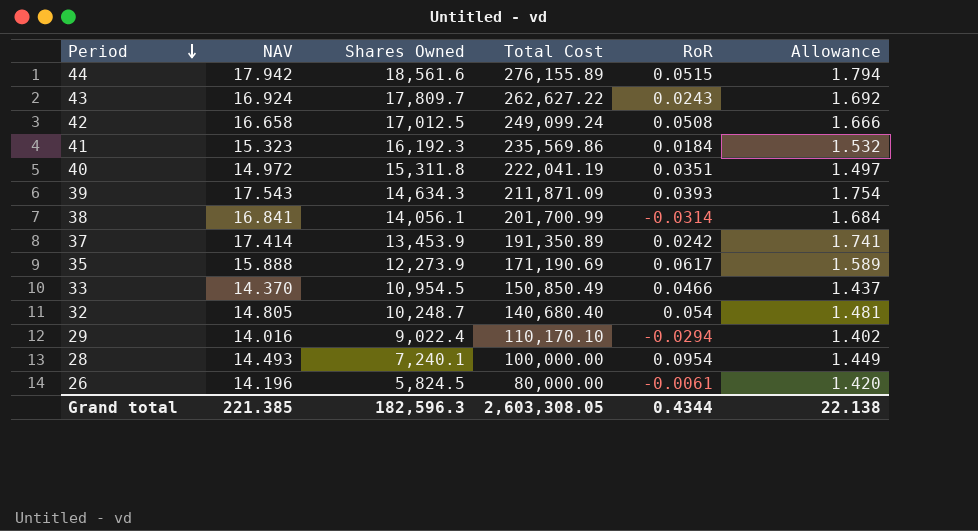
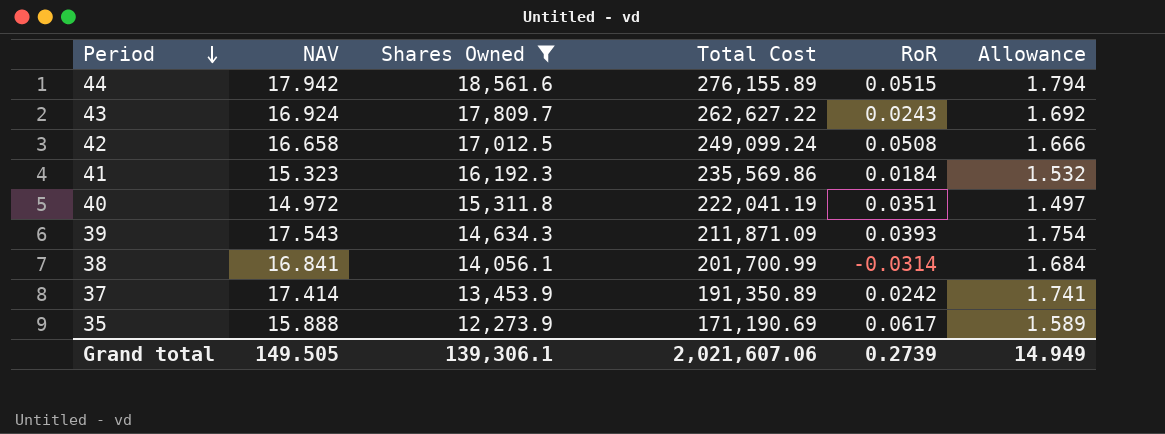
filter: none -> Shares Owned >= 12,273.9
Grand total | NAV: 221.385 -> 149.505
Grand total | Shares Owned: 182,596.3 -> 139,306.1
Grand total | Total Cost: 2,603,308.05 -> 2,021,607.06
Grand total | RoR: 0.4344 -> 0.2739
Grand total | Allowance: 22.138 -> 14.949

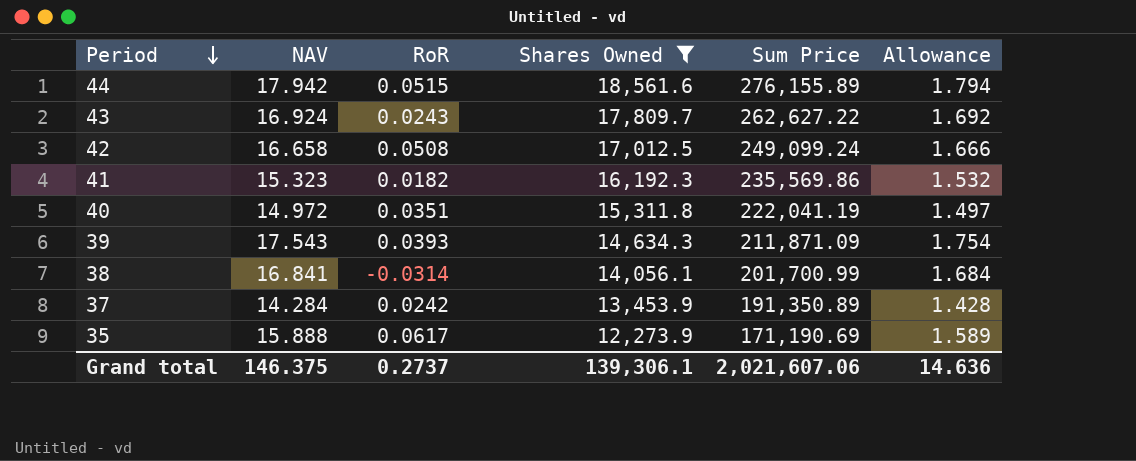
column RoR | position: 5 -> 3
column name: Total Cost -> Sum Price
41 | RoR: 0.0184 -> 0.0182
37 | NAV: 17.414 -> 14.284
37 | Allowance: 1.741 -> 1.428
Grand total | NAV: 149.505 -> 146.375
Grand total | RoR: 0.2739 -> 0.2737
Grand total | Allowance: 14.949 -> 14.636

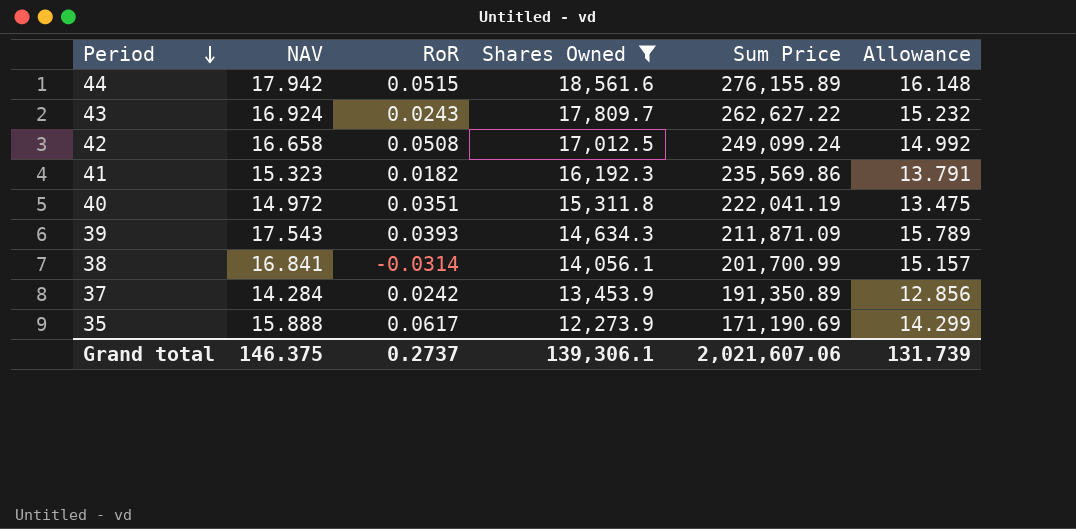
column Allowance | formula: [NAV] * 0.1 -> [NAV] * 0.9
Grand total | Allowance: 14.636 -> 131.739

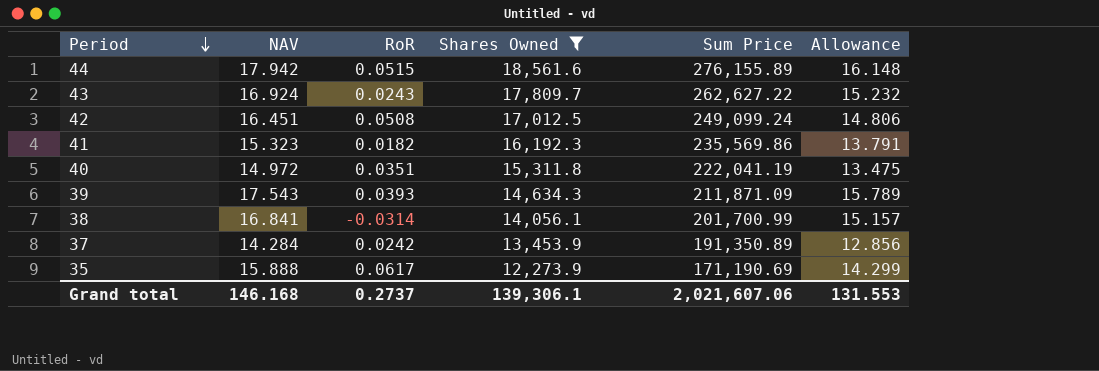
42 | NAV: 16.658 -> 16.451
42 | Allowance: 14.992 -> 14.806
Grand total | NAV: 146.375 -> 146.168
Grand total | Allowance: 131.739 -> 131.553

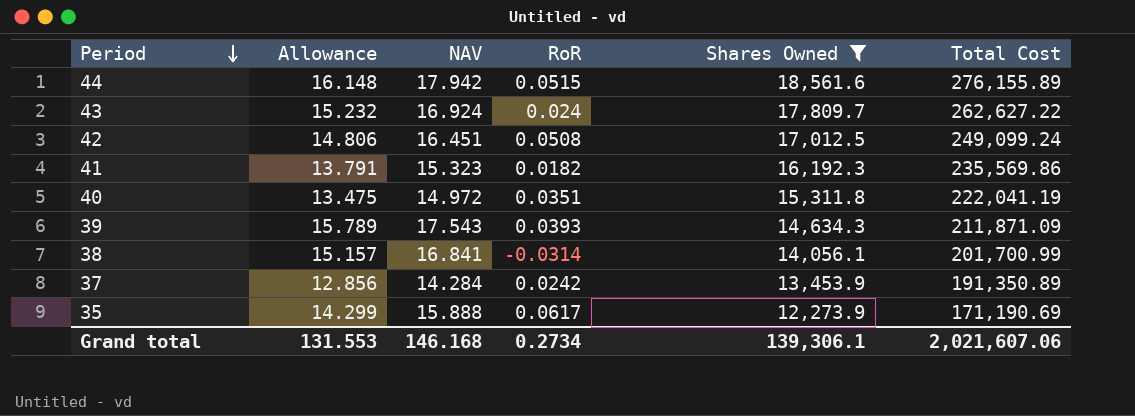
column Allowance | position: 6 -> 2
column name: Sum Price -> Total Cost
43 | RoR: 0.0243 -> 0.024
Grand total | RoR: 0.2737 -> 0.2734

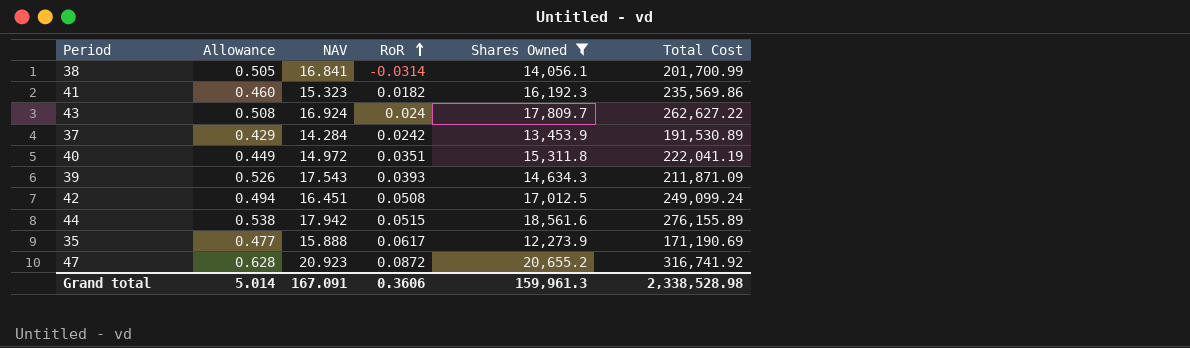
row order: Period descending -> RoR ascending
column Allowance | formula: [NAV] * 0.9 -> [NAV] * 0.03
37 | Total Cost: 191,350.89 -> 191,530.89
row 47: none -> 0.628 | 20.923 | 0.0872 | 20,655.2 | 316,741.92
Grand total | Allowance: 131.553 -> 5.014
Grand total | NAV: 146.168 -> 167.091
Grand total | RoR: 0.2734 -> 0.3606
Grand total | Shares Owned: 139,306.1 -> 159,961.3
Grand total | Total Cost: 2,021,607.06 -> 2,338,528.98

